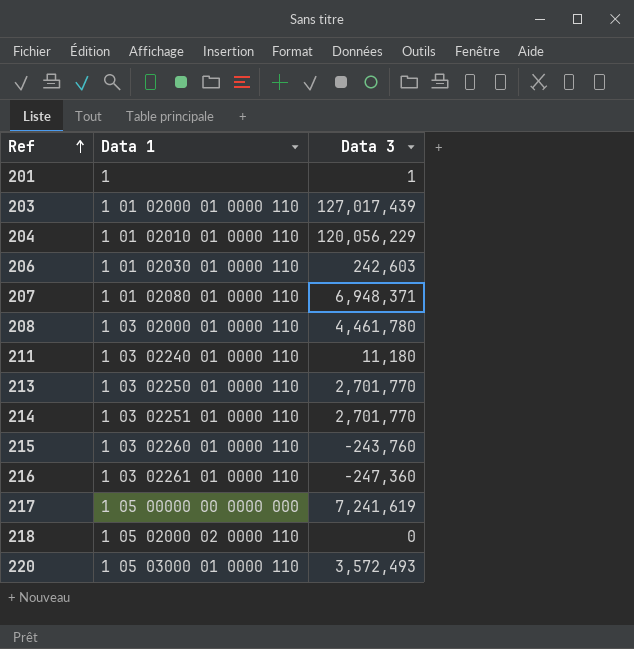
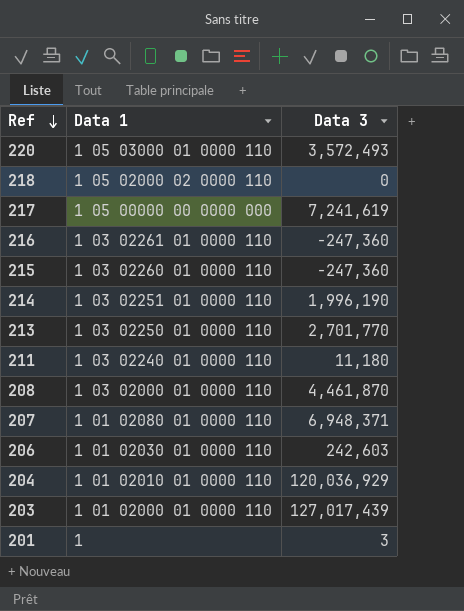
row order: Ref ascending -> Ref descending
215 | Data 3: -243,760 -> -247,360
214 | Data 3: 2,701,770 -> 1,996,190
208 | Data 3: 4,461,780 -> 4,461,870
204 | Data 3: 120,056,229 -> 120,036,929
201 | Data 3: 1 -> 3

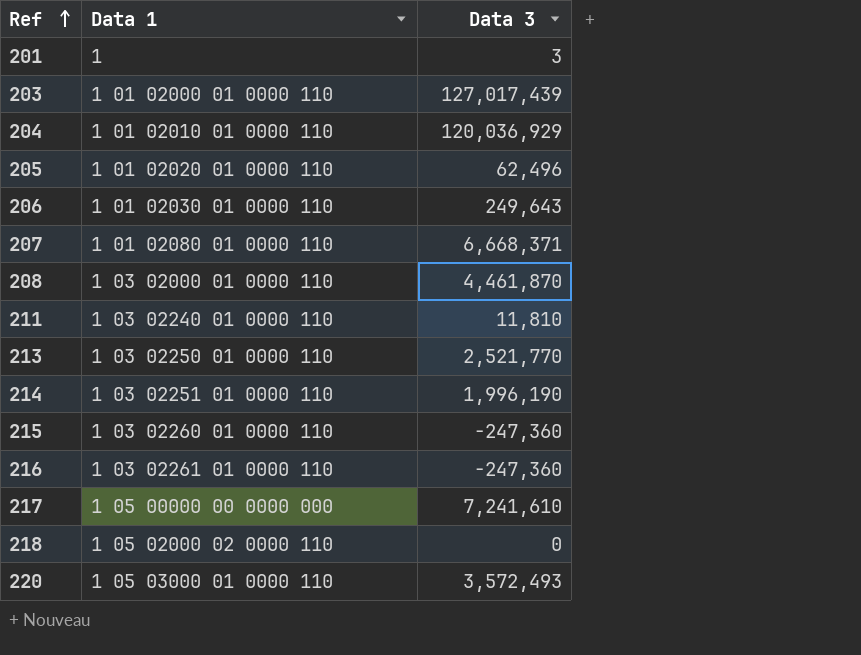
row order: Ref descending -> Ref ascending
row 205: none -> 1 01 02020 01 0000 110 | 62,496
206 | Data 3: 242,603 -> 249,643
207 | Data 3: 6,948,371 -> 6,668,371
211 | Data 3: 11,180 -> 11,810
213 | Data 3: 2,701,770 -> 2,521,770
217 | Data 3: 7,241,619 -> 7,241,610

